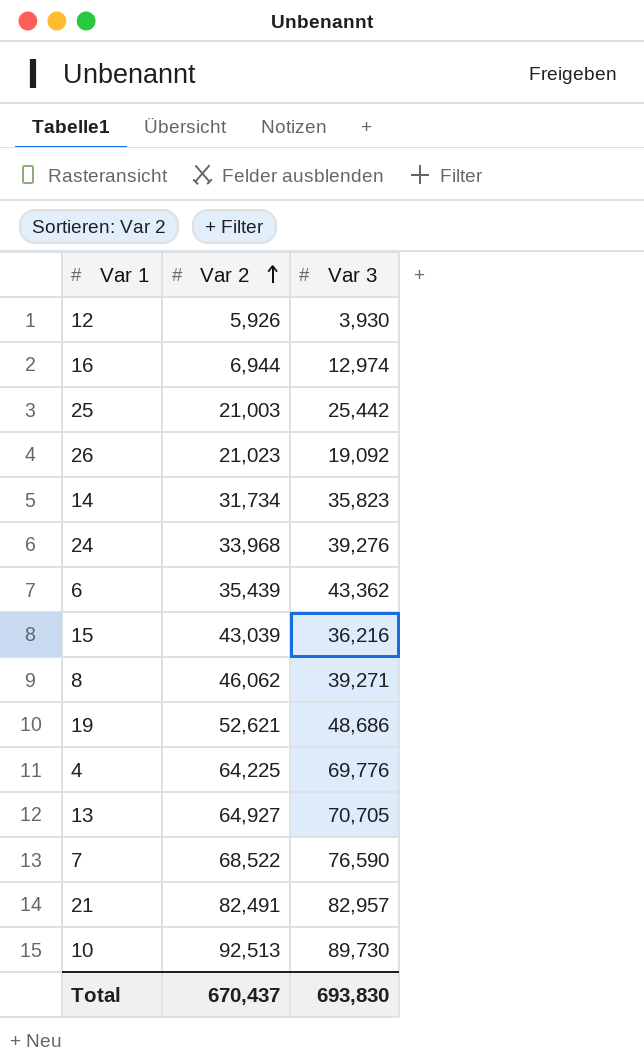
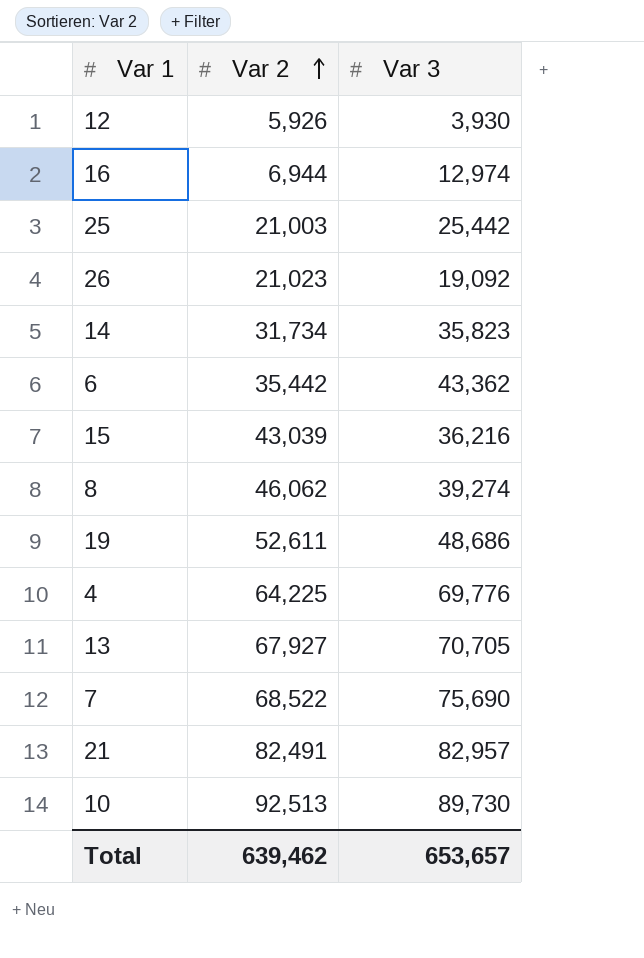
row 24: 33,968 | 39,276 -> none
6 | Var 2: 35,439 -> 35,442
8 | Var 3: 39,271 -> 39,274
19 | Var 2: 52,621 -> 52,611
13 | Var 2: 64,927 -> 67,927
7 | Var 3: 76,590 -> 75,690
Total | Var 2: 670,437 -> 639,462
Total | Var 3: 693,830 -> 653,657

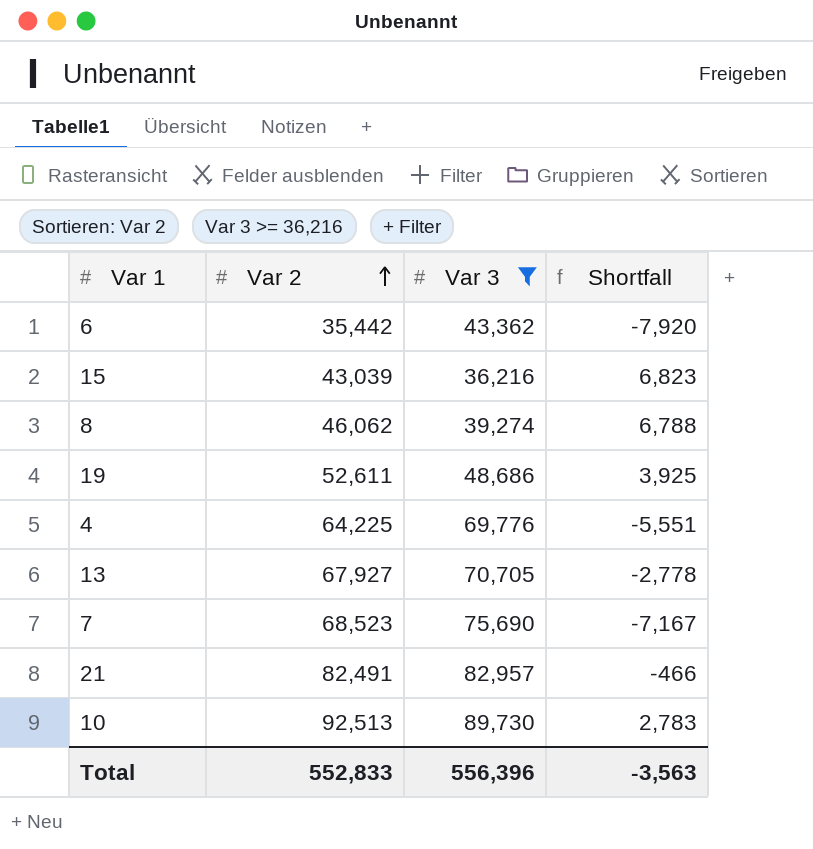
filter: none -> Var 3 >= 36,216
column Shortfall | formula: none -> [Var 2] - [Var 3]
7 | Var 2: 68,522 -> 68,523
Total | Var 2: 639,462 -> 552,833
Total | Var 3: 653,657 -> 556,396

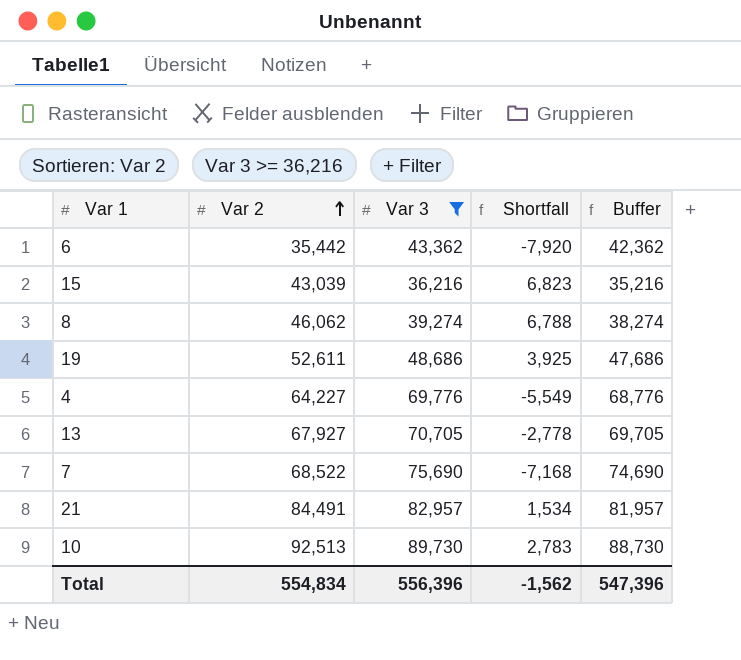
column Buffer | formula: none -> [Var 3] - 1000
4 | Var 2: 64,225 -> 64,227
4 | Shortfall: -5,551 -> -5,549
7 | Var 2: 68,523 -> 68,522
7 | Shortfall: -7,167 -> -7,168
21 | Var 2: 82,491 -> 84,491
21 | Shortfall: -466 -> 1,534
Total | Var 2: 552,833 -> 554,834
Total | Shortfall: -3,563 -> -1,562

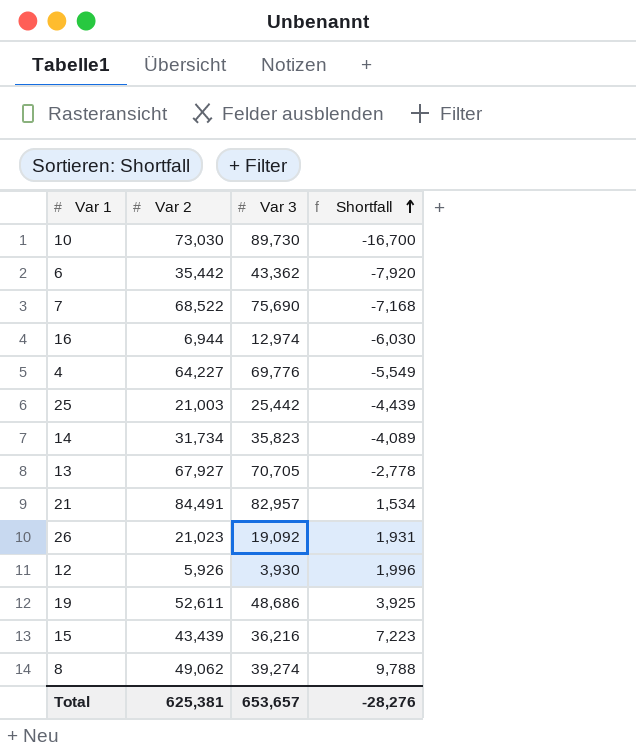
filter: Var 3 >= 36,216 -> none
row order: Var 2 ascending -> Shortfall ascending
column Buffer | formula: [Var 3] - 1000 -> none
10 | Var 2: 92,513 -> 73,030
10 | Shortfall: 2,783 -> -16,700
15 | Var 2: 43,039 -> 43,439
15 | Shortfall: 6,823 -> 7,223
8 | Var 2: 46,062 -> 49,062
8 | Shortfall: 6,788 -> 9,788
Total | Var 2: 554,834 -> 625,381
Total | Var 3: 556,396 -> 653,657
Total | Shortfall: -1,562 -> -28,276

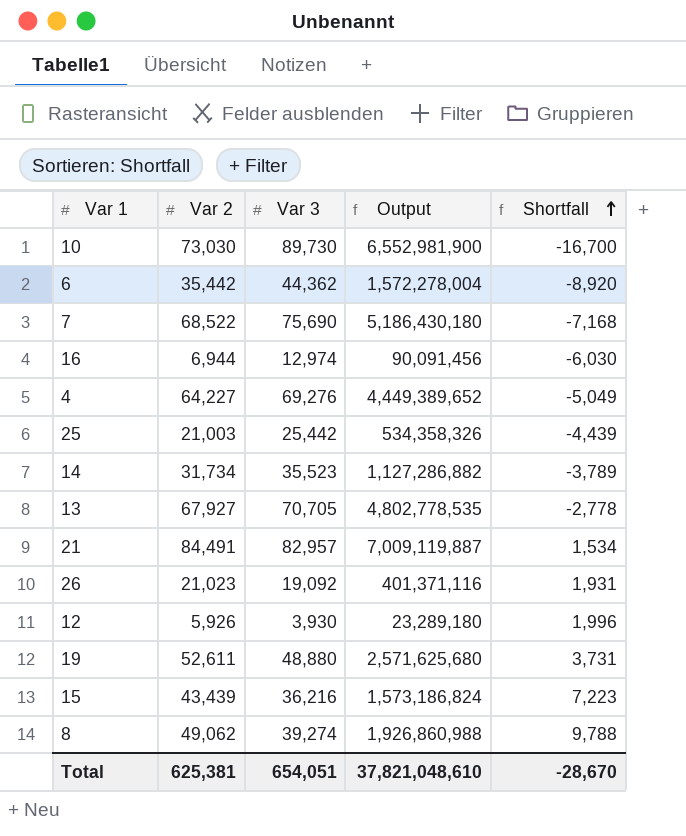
column Output | formula: none -> [Var 2] * [Var 3]
6 | Var 3: 43,362 -> 44,362
6 | Shortfall: -7,920 -> -8,920
4 | Var 3: 69,776 -> 69,276
4 | Shortfall: -5,549 -> -5,049
14 | Var 3: 35,823 -> 35,523
14 | Shortfall: -4,089 -> -3,789
19 | Var 3: 48,686 -> 48,880
19 | Shortfall: 3,925 -> 3,731
Total | Var 3: 653,657 -> 654,051
Total | Shortfall: -28,276 -> -28,670

